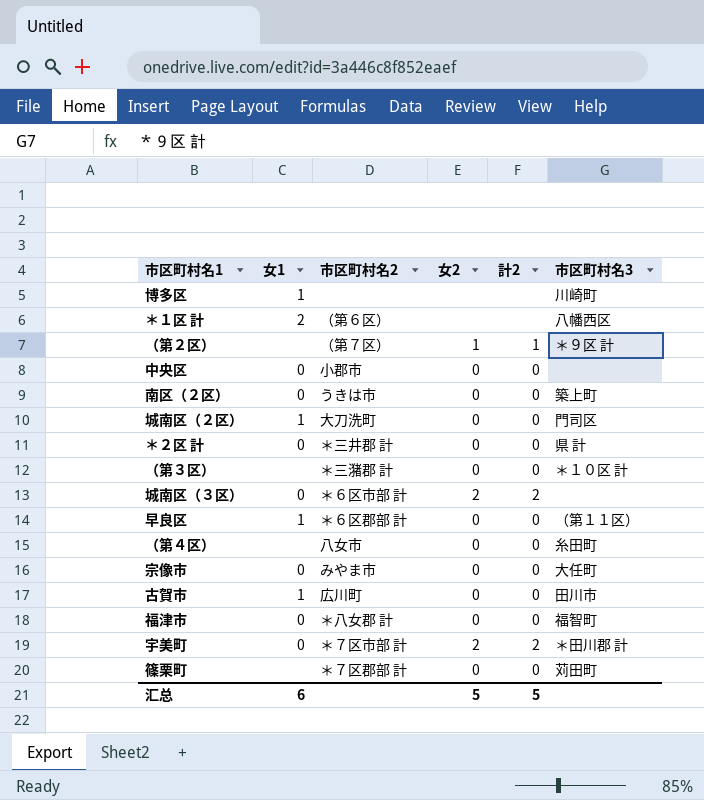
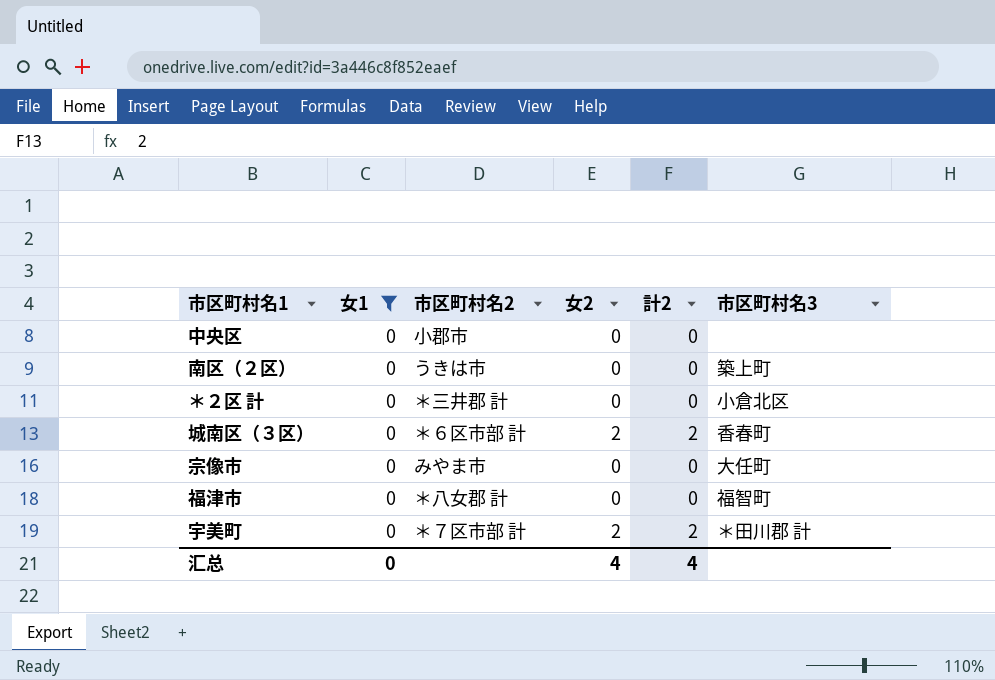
filter: none -> 女1 = 0
＊２区 計 | 市区町村名3: 県 計 -> 小倉北区
城南区（３区） | 市区町村名3: none -> 香春町
汇总 | 女1: 6 -> 0
汇总 | 女2: 5 -> 4
汇总 | 計2: 5 -> 4

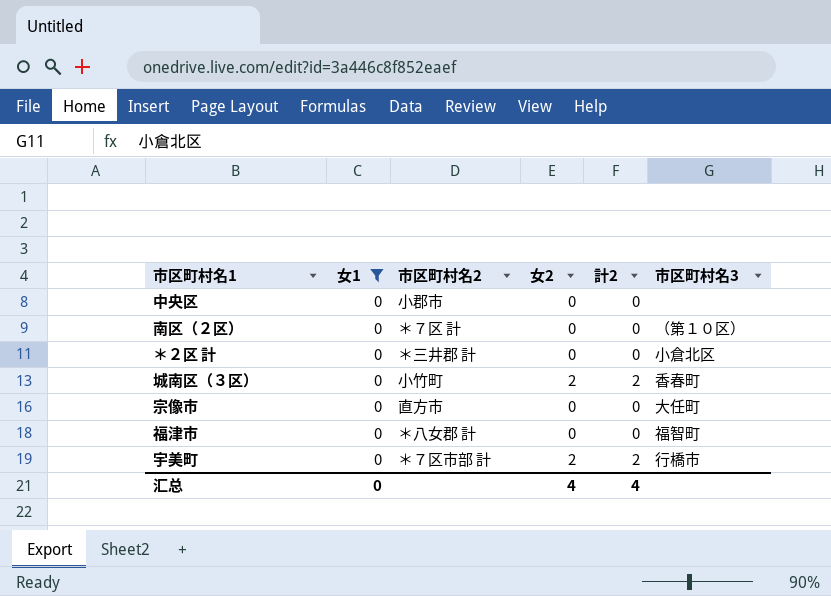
南区（２区） | 市区町村名2: うきは市 -> ＊７区 計
南区（２区） | 市区町村名3: 築上町 -> （第１０区）
城南区（３区） | 市区町村名2: ＊６区市部 計 -> 小竹町
宗像市 | 市区町村名2: みやま市 -> 直方市
宇美町 | 市区町村名3: ＊田川郡 計 -> 行橋市

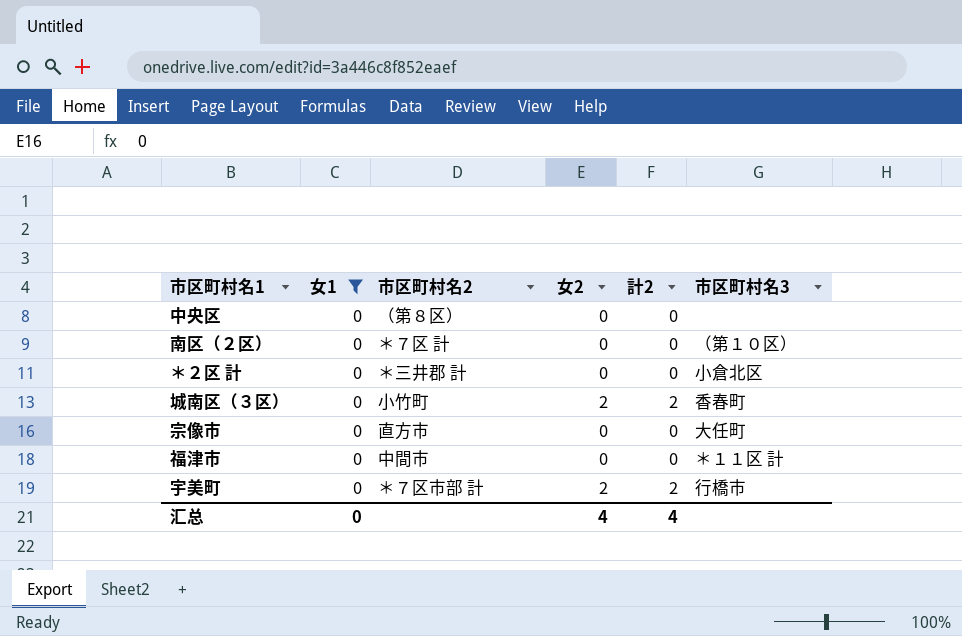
中央区 | 市区町村名2: 小郡市 -> （第８区）
福津市 | 市区町村名2: ＊八女郡 計 -> 中間市
福津市 | 市区町村名3: 福智町 -> ＊１１区 計

